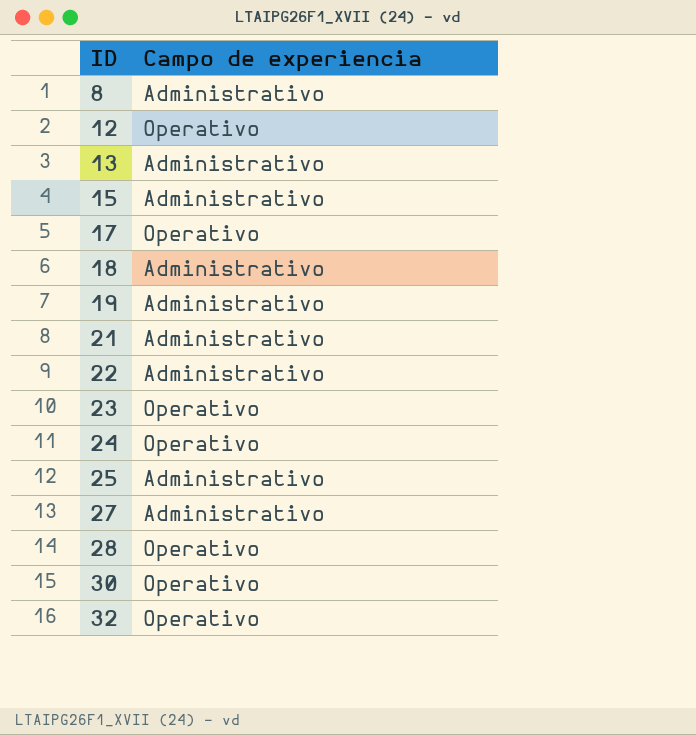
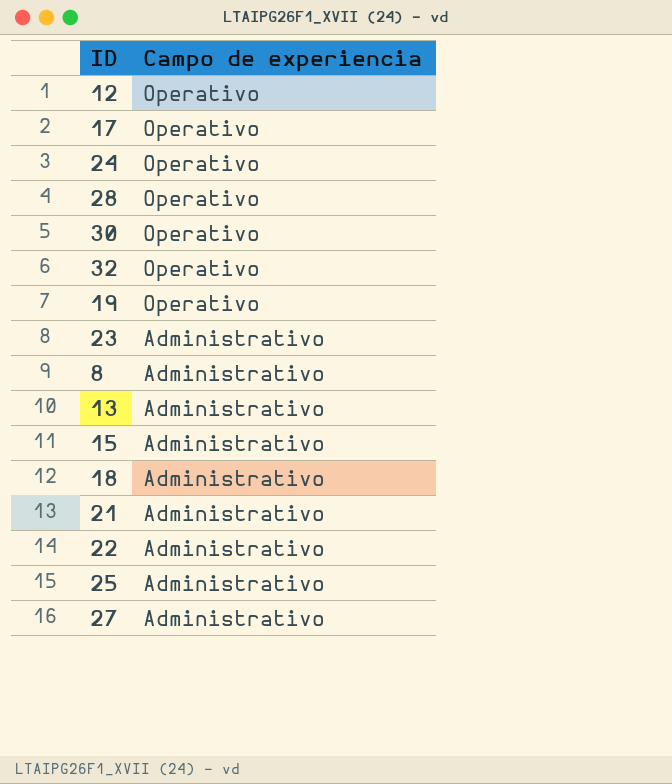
row order: ID ascending -> Campo de experiencia descending
19 | Campo de experiencia: Administrativo -> Operativo
23 | Campo de experiencia: Operativo -> Administrativo

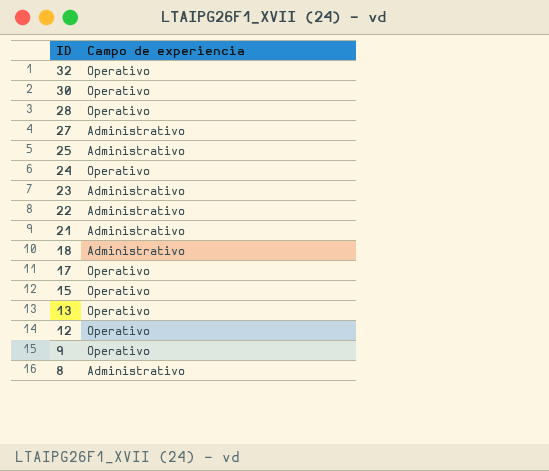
row order: Campo de experiencia descending -> ID descending
row 19: Operativo -> none
15 | Campo de experiencia: Administrativo -> Operativo
13 | Campo de experiencia: Administrativo -> Operativo
row 9: none -> Operativo

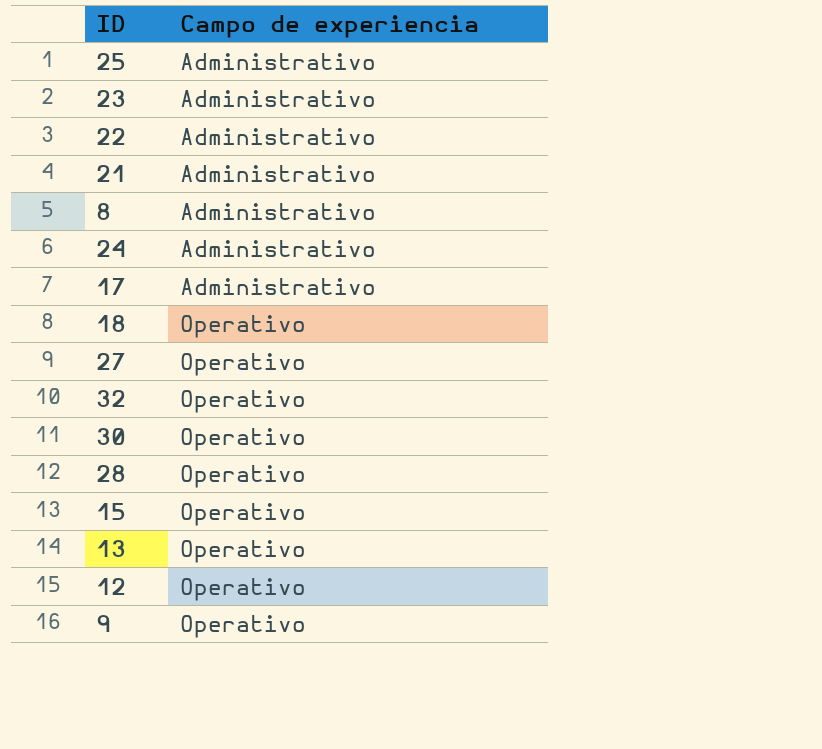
row order: ID descending -> Campo de experiencia ascending
24 | Campo de experiencia: Operativo -> Administrativo
17 | Campo de experiencia: Operativo -> Administrativo
18 | Campo de experiencia: Administrativo -> Operativo
27 | Campo de experiencia: Administrativo -> Operativo

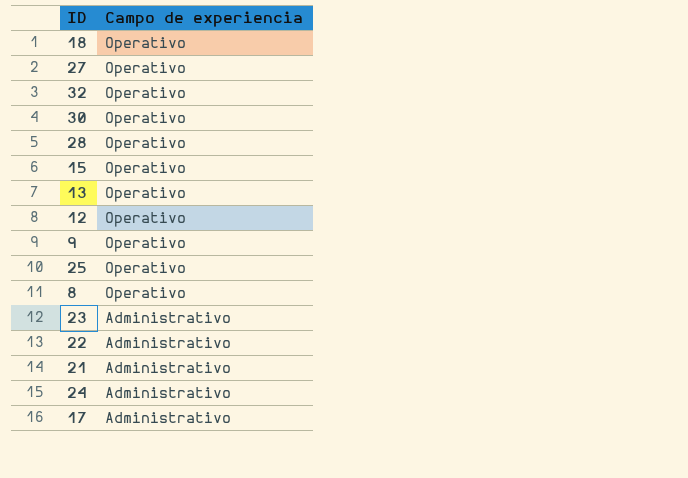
row order: Campo de experiencia ascending -> Campo de experiencia descending
25 | Campo de experiencia: Administrativo -> Operativo
8 | Campo de experiencia: Administrativo -> Operativo

